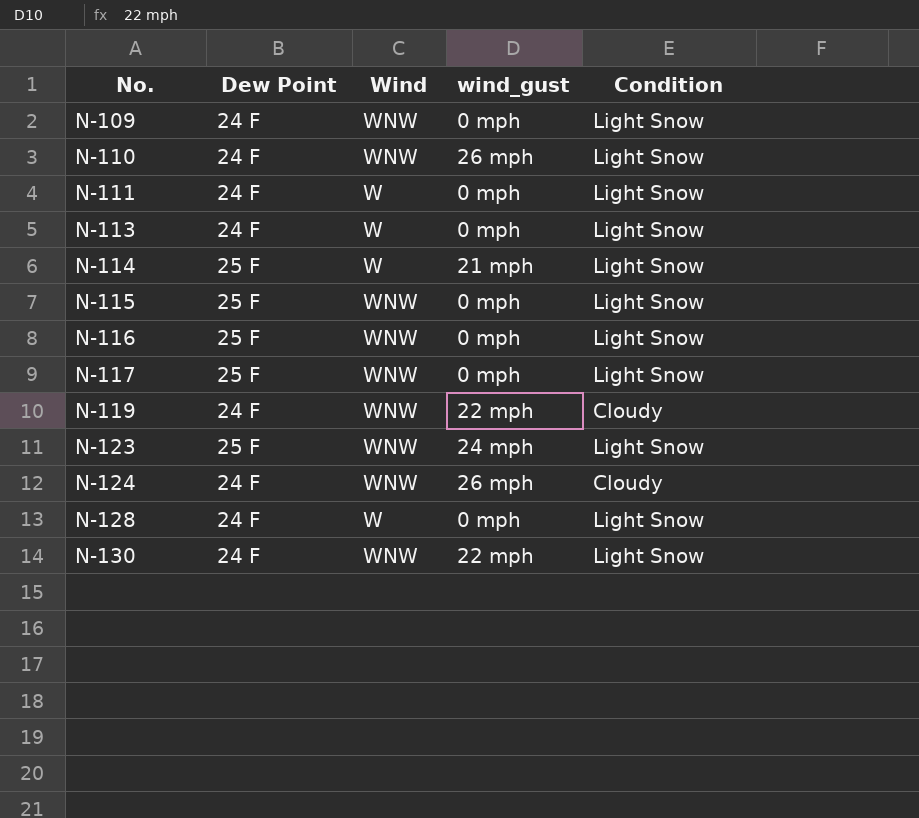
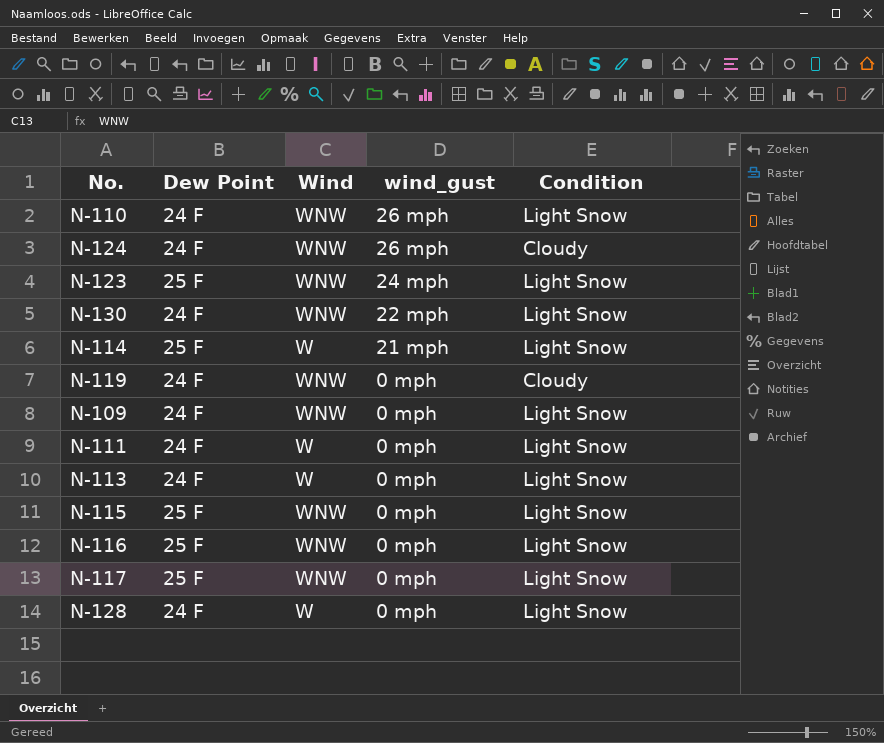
row order: No. ascending -> wind_gust descending
N-119 | wind_gust: 22 mph -> 0 mph

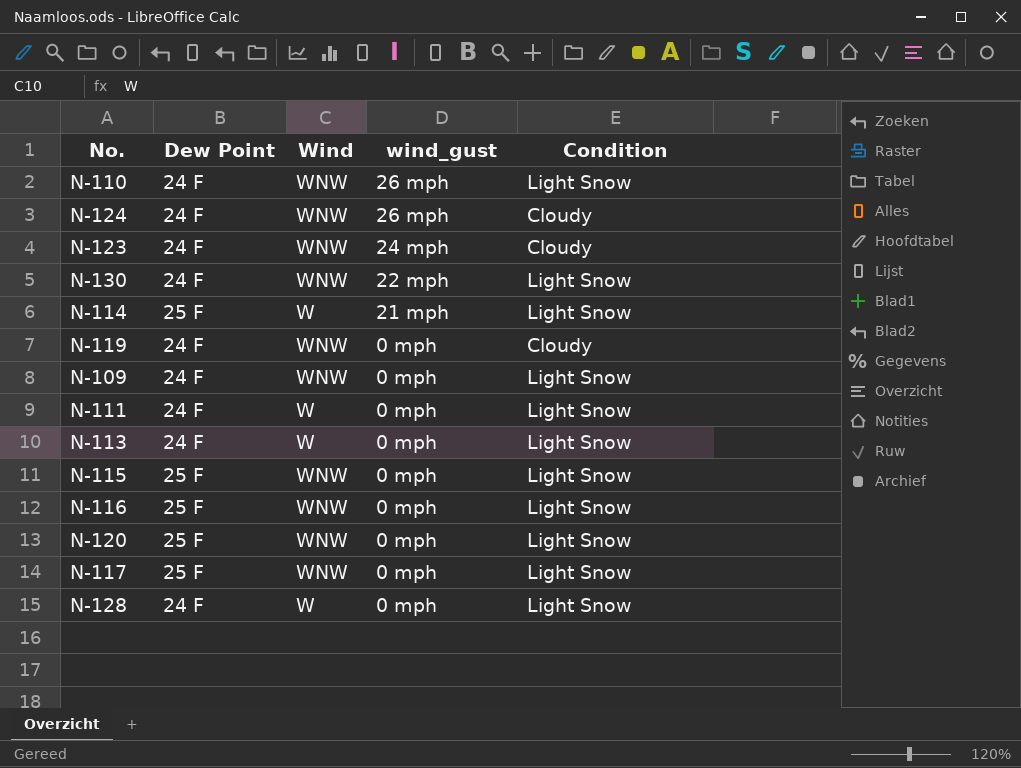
N-123 | Dew Point: 25 F -> 24 F
N-123 | Condition: Light Snow -> Cloudy
row N-120: none -> 25 F | WNW | 0 mph | Light Snow

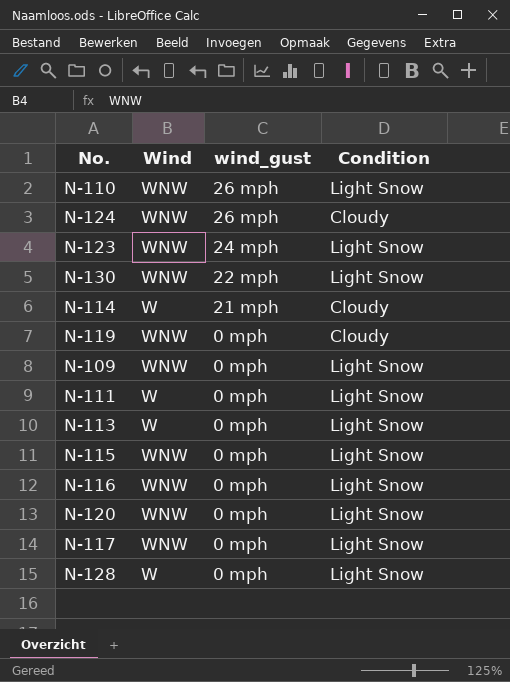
column Dew Point | position: 2 -> none
N-123 | Condition: Cloudy -> Light Snow
N-114 | Condition: Light Snow -> Cloudy

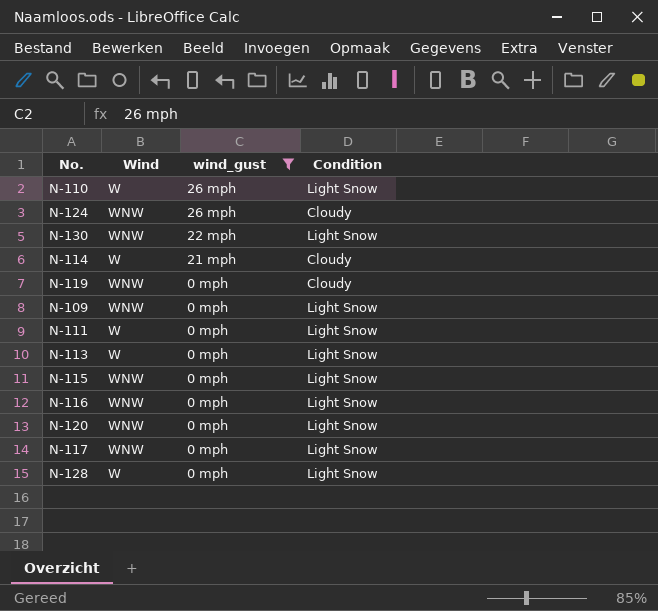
filter: none -> wind_gust != 24 mph
N-110 | Wind: WNW -> W

